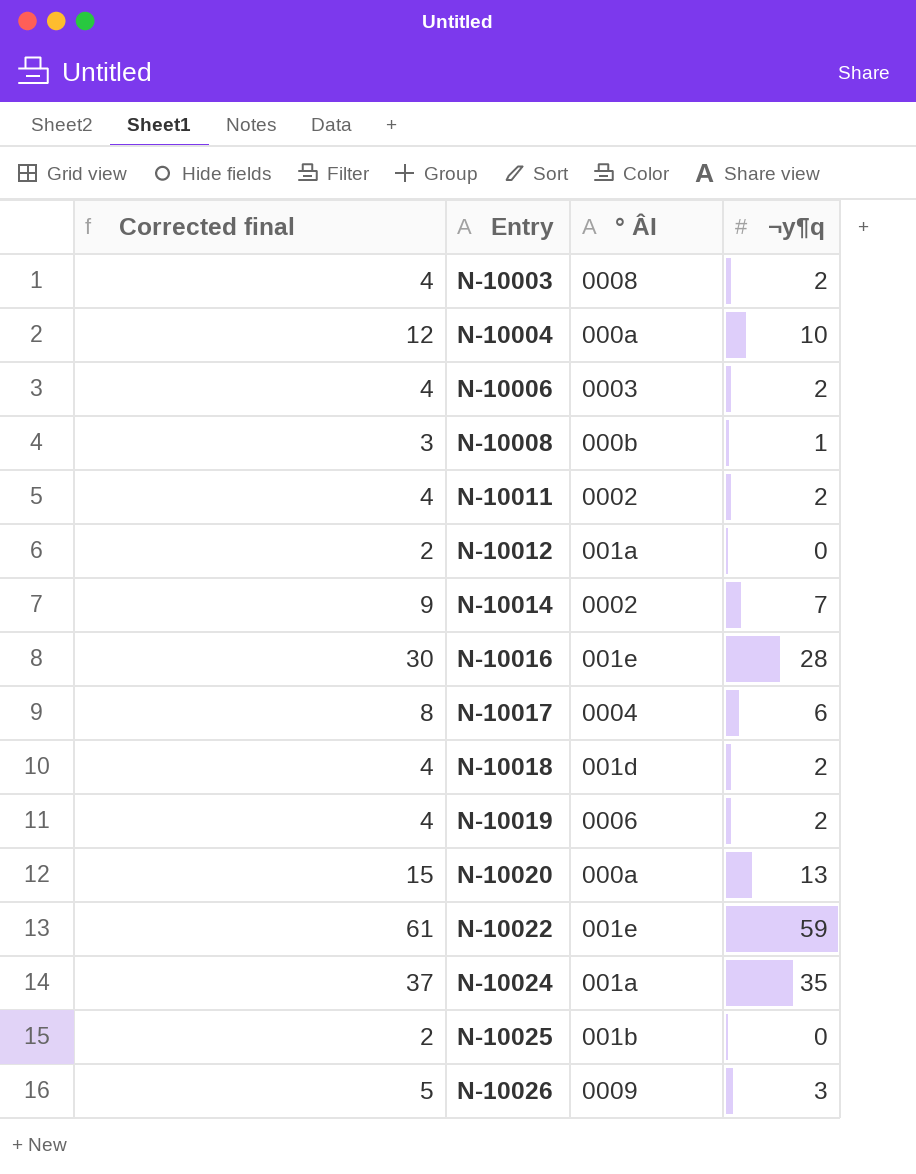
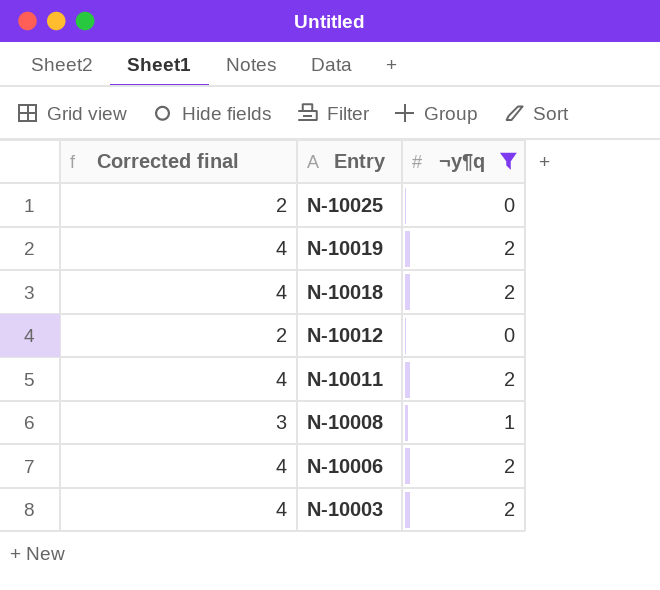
filter: none -> ¬y¶q <= 2
row order: Entry ascending -> Entry descending
column ° ÂI | position: 3 -> none

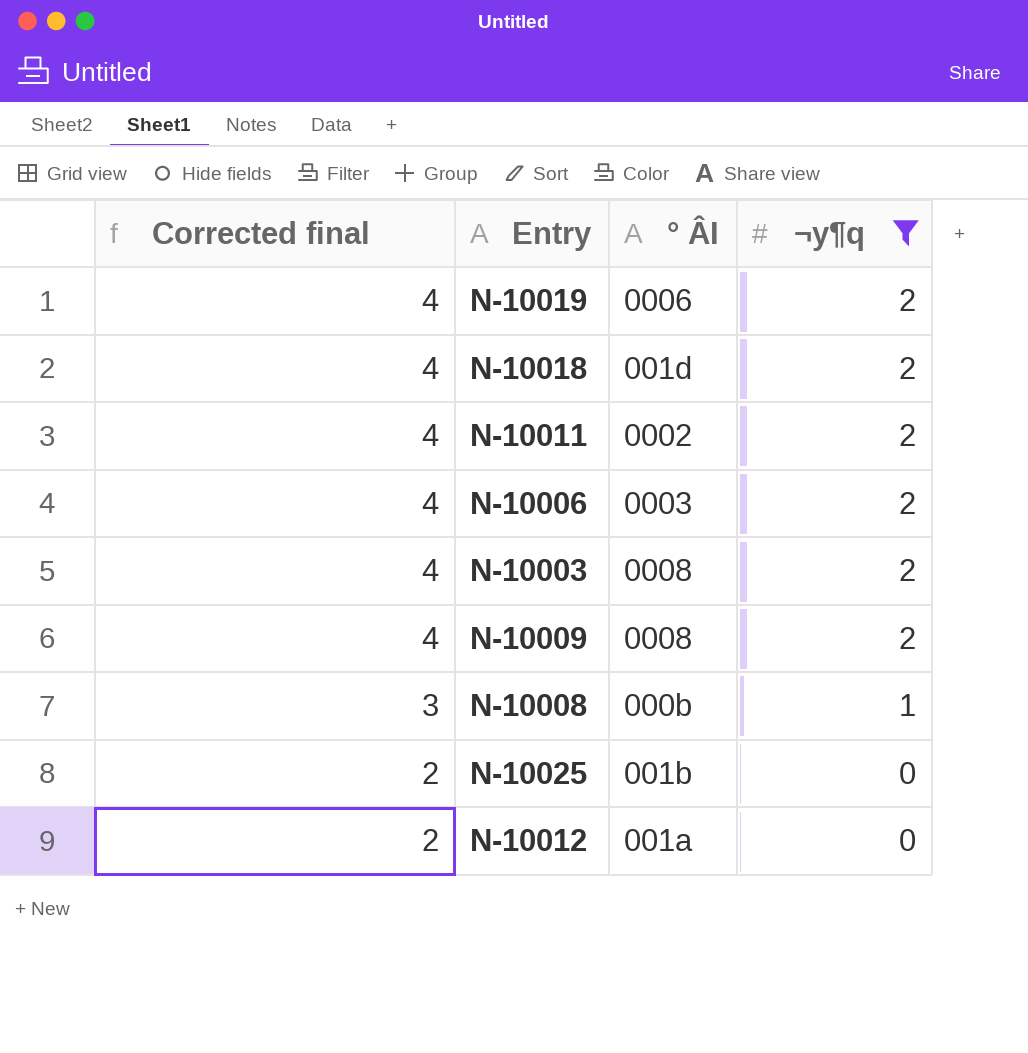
row order: Entry descending -> Corrected final descending
column ° ÂI | position: none -> 3
row N-10009: none -> 4 | 0008 | 2

